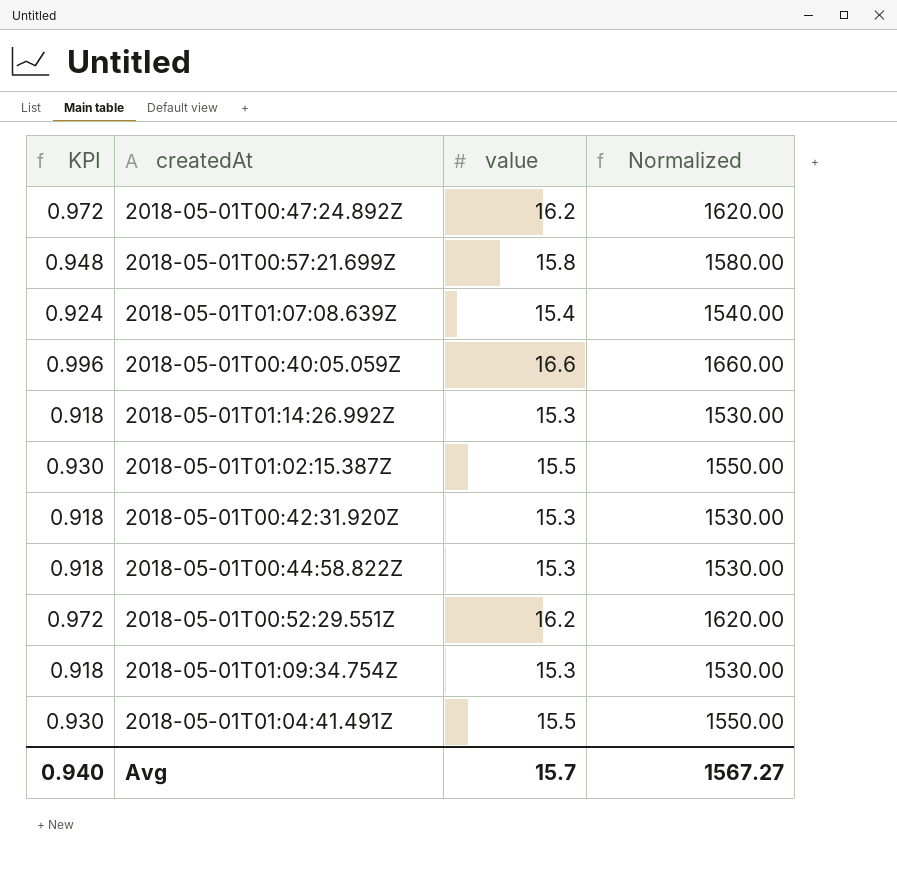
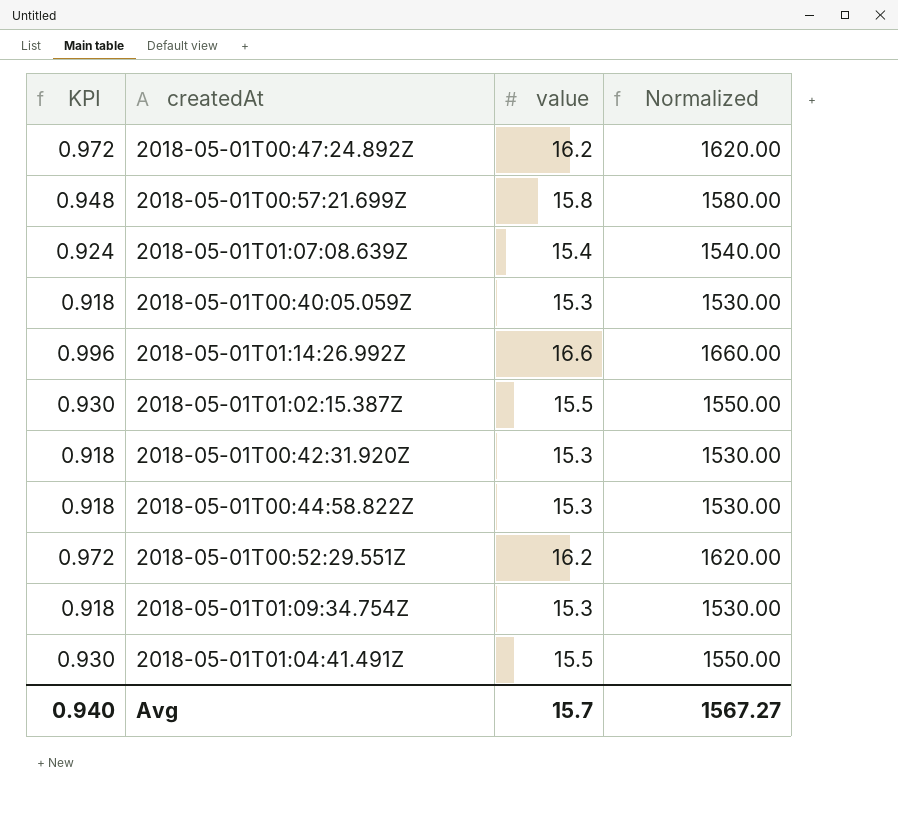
2018-05-01T00:40:05.059Z | KPI: 0.996 -> 0.918
2018-05-01T00:40:05.059Z | value: 16.6 -> 15.3
2018-05-01T00:40:05.059Z | Normalized: 1660.00 -> 1530.00
2018-05-01T01:14:26.992Z | KPI: 0.918 -> 0.996
2018-05-01T01:14:26.992Z | value: 15.3 -> 16.6
2018-05-01T01:14:26.992Z | Normalized: 1530.00 -> 1660.00

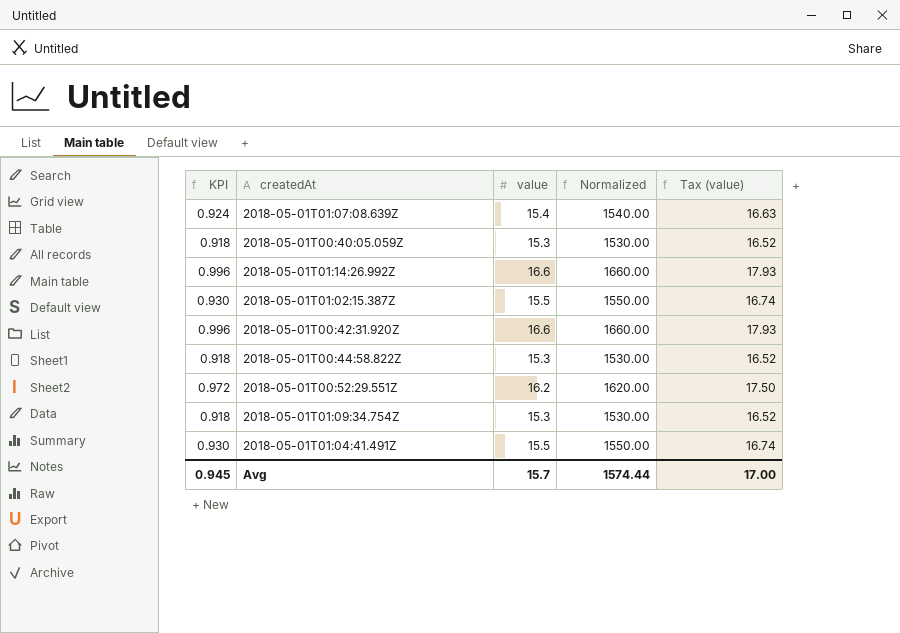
column Tax (value) | formula: none -> [value] * 1.08
row 2018-05-01T00:47:24.892Z: 0.972 | 16.2 | 1620.00 -> none
row 2018-05-01T00:57:21.699Z: 0.948 | 15.8 | 1580.00 -> none
2018-05-01T00:42:31.920Z | KPI: 0.918 -> 0.996
2018-05-01T00:42:31.920Z | value: 15.3 -> 16.6
2018-05-01T00:42:31.920Z | Normalized: 1530.00 -> 1660.00
Avg | KPI: 0.940 -> 0.945
Avg | Normalized: 1567.27 -> 1574.44

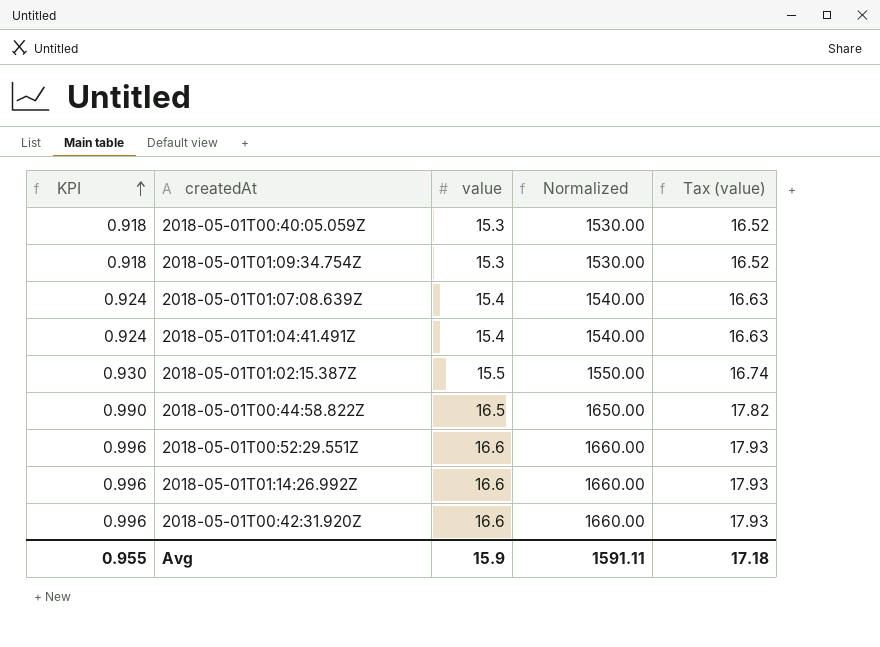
row order: none -> KPI ascending
2018-05-01T01:04:41.491Z | KPI: 0.930 -> 0.924
2018-05-01T01:04:41.491Z | value: 15.5 -> 15.4
2018-05-01T01:04:41.491Z | Normalized: 1550.00 -> 1540.00
2018-05-01T01:04:41.491Z | Tax (value): 16.74 -> 16.63
2018-05-01T00:44:58.822Z | KPI: 0.918 -> 0.990
2018-05-01T00:44:58.822Z | value: 15.3 -> 16.5
2018-05-01T00:44:58.822Z | Normalized: 1530.00 -> 1650.00
2018-05-01T00:44:58.822Z | Tax (value): 16.52 -> 17.82
2018-05-01T00:52:29.551Z | KPI: 0.972 -> 0.996
2018-05-01T00:52:29.551Z | value: 16.2 -> 16.6
2018-05-01T00:52:29.551Z | Normalized: 1620.00 -> 1660.00
2018-05-01T00:52:29.551Z | Tax (value): 17.50 -> 17.93
Avg | KPI: 0.945 -> 0.955
Avg | value: 15.7 -> 15.9
Avg | Normalized: 1574.44 -> 1591.11
Avg | Tax (value): 17.00 -> 17.18

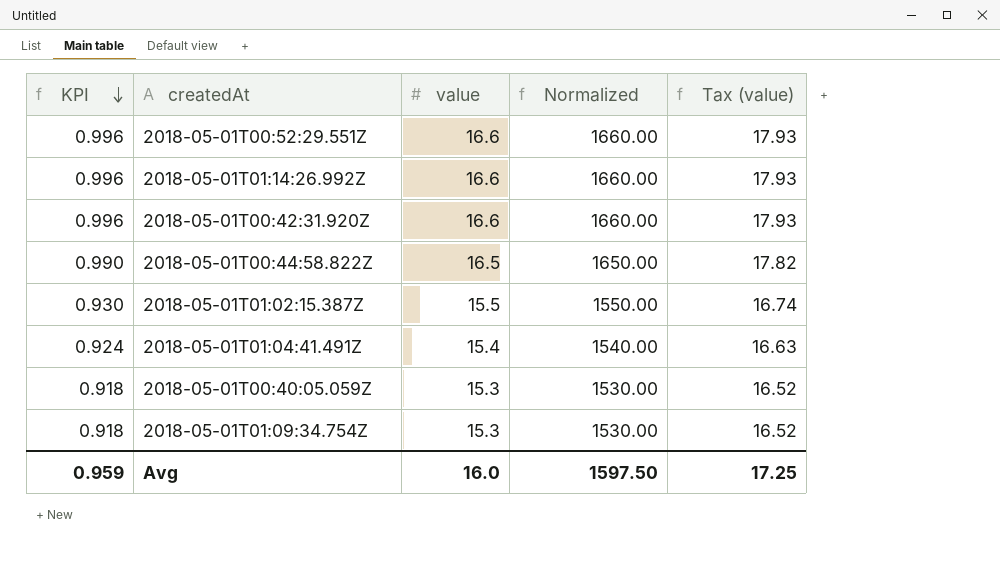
row order: KPI ascending -> KPI descending
row 2018-05-01T01:07:08.639Z: 0.924 | 15.4 | 1540.00 | 16.63 -> none
Avg | KPI: 0.955 -> 0.959
Avg | value: 15.9 -> 16.0
Avg | Normalized: 1591.11 -> 1597.50
Avg | Tax (value): 17.18 -> 17.25

